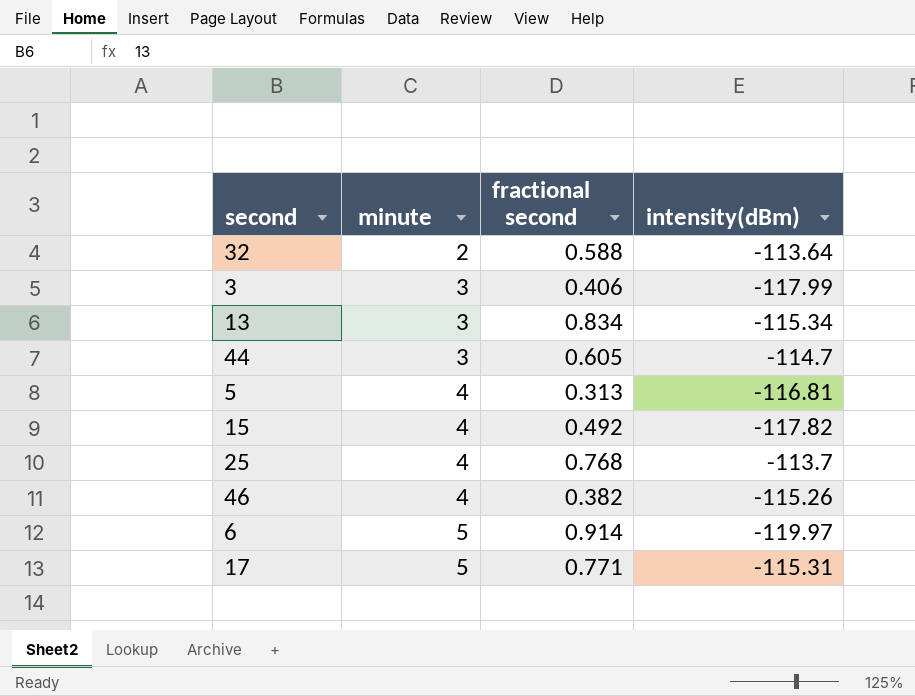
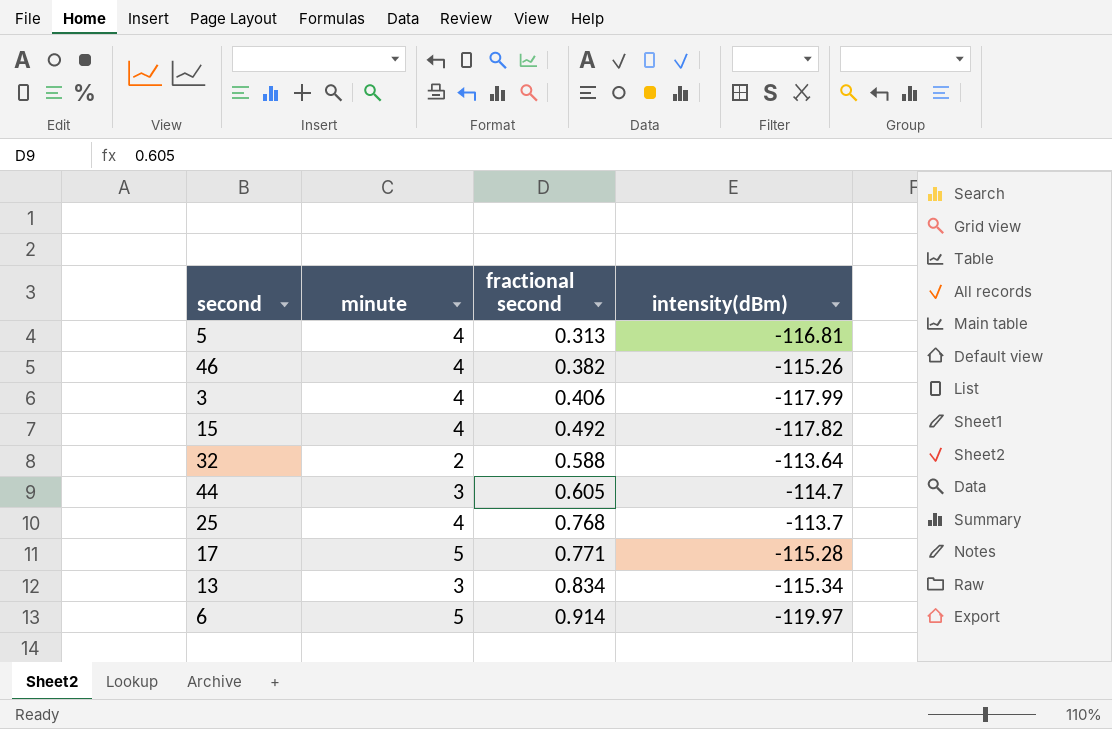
row order: minute ascending -> fractional second ascending
3 | minute: 3 -> 4
17 | intensity(dBm): -115.31 -> -115.28

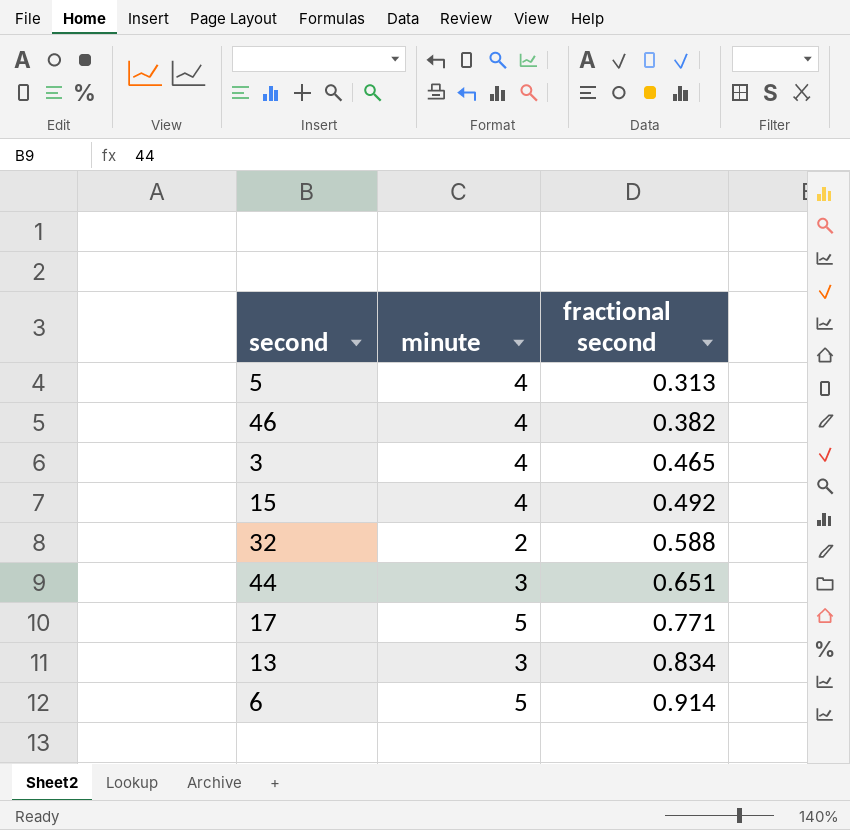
column intensity(dBm) | position: 4 -> none
row 25: 4 | 0.768 | -113.7 -> none
3 | fractional second: 0.406 -> 0.465
44 | fractional second: 0.605 -> 0.651

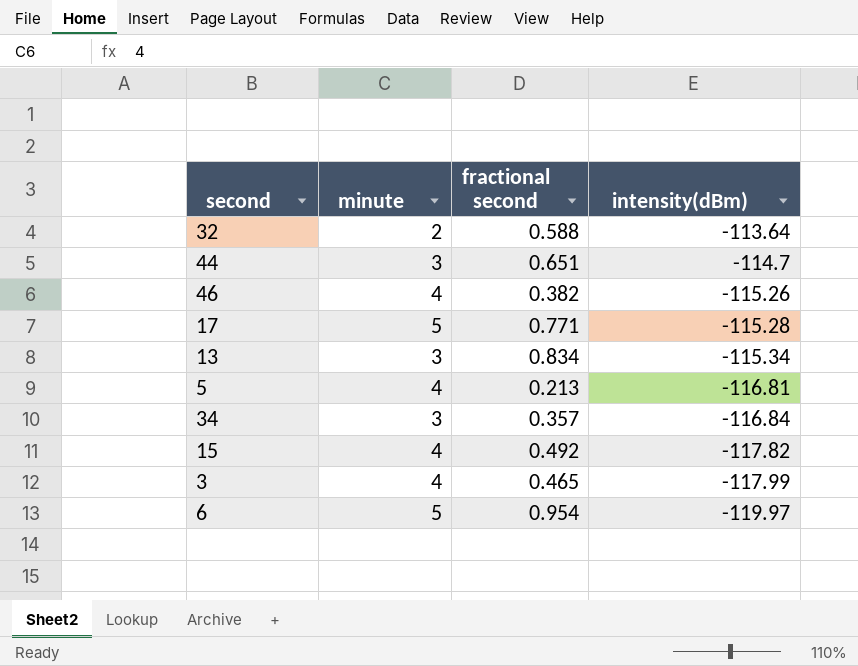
row order: fractional second ascending -> intensity(dBm) descending
column intensity(dBm) | position: none -> 4
5 | fractional second: 0.313 -> 0.213
row 34: none -> 3 | 0.357 | -116.84
6 | fractional second: 0.914 -> 0.954

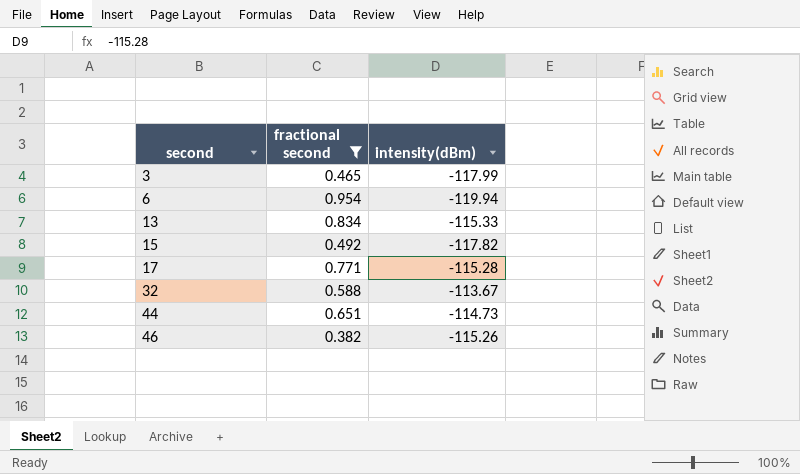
filter: none -> fractional second >= 0.382
row order: intensity(dBm) descending -> second ascending
column minute | position: 2 -> none
6 | intensity(dBm): -119.97 -> -119.94
13 | intensity(dBm): -115.34 -> -115.33
32 | intensity(dBm): -113.64 -> -113.67
44 | intensity(dBm): -114.7 -> -114.73

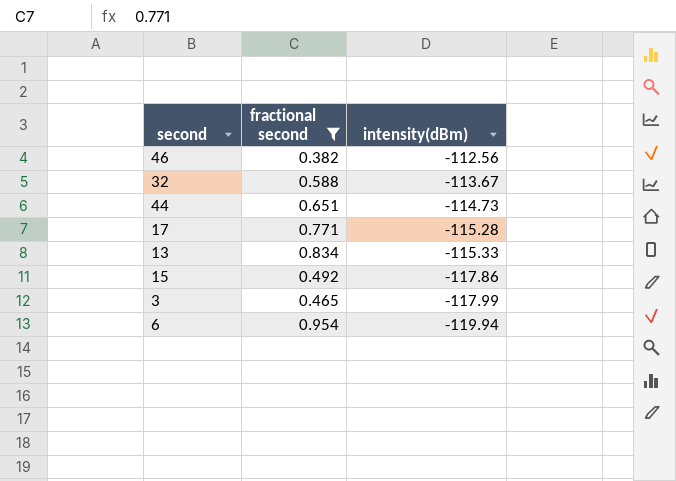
row order: second ascending -> intensity(dBm) descending
46 | intensity(dBm): -115.26 -> -112.56
15 | intensity(dBm): -117.82 -> -117.86

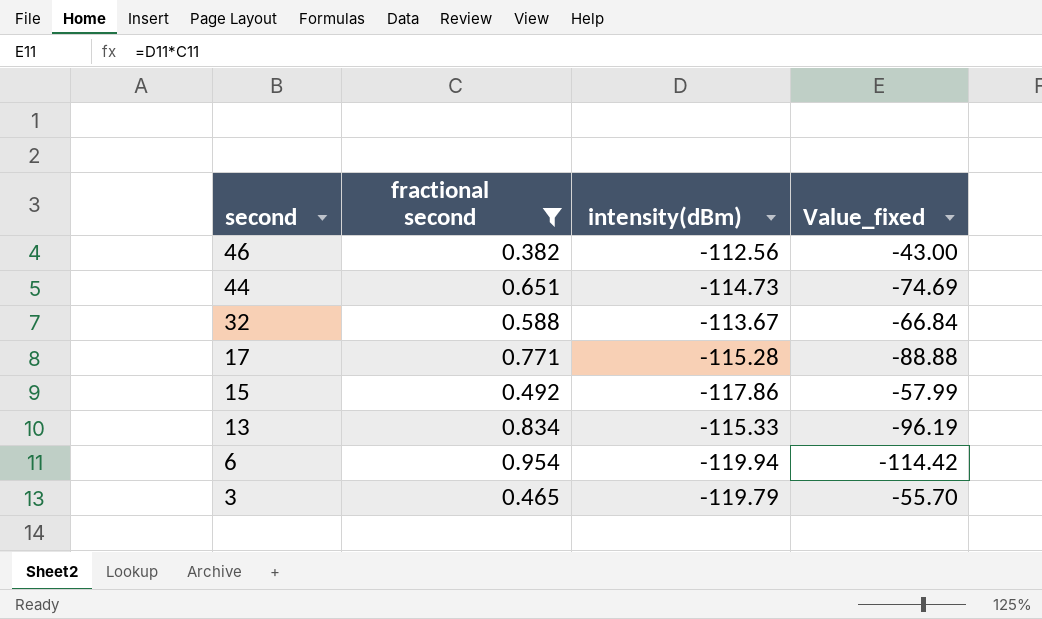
row order: intensity(dBm) descending -> second descending
column Value_fixed | formula: none -> [fractional second] * [intensity(dBm)]
3 | intensity(dBm): -117.99 -> -119.79

